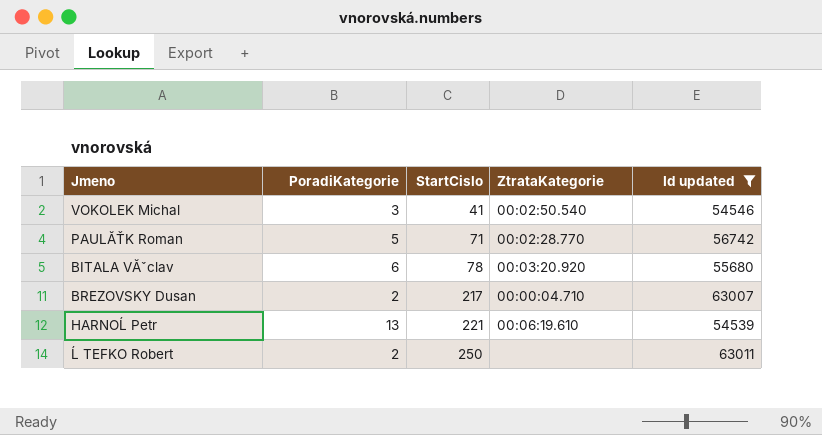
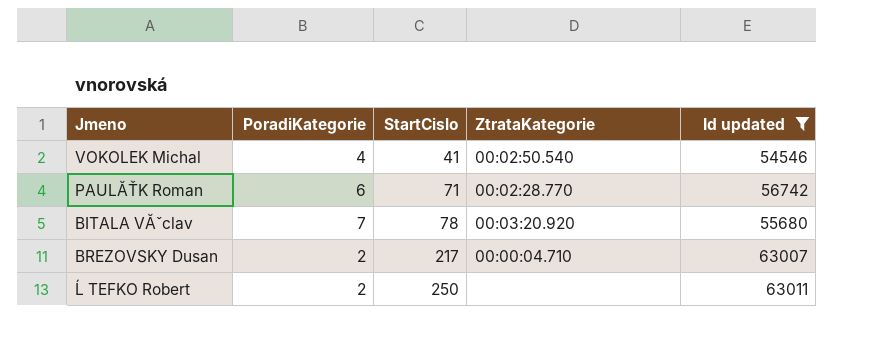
row HARNOĹ Petr: 13 | 221 | 00:06:19.610 | 54539 -> none
VOKOLEK Michal | PoradiKategorie: 3 -> 4
PAULĂŤK Roman | PoradiKategorie: 5 -> 6
BITALA VĂˇclav | PoradiKategorie: 6 -> 7

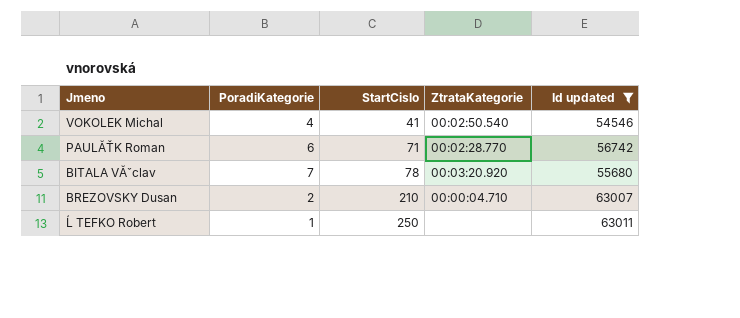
BREZOVSKY Dusan | StartCislo: 217 -> 210
Ĺ TEFKO Robert | PoradiKategorie: 2 -> 1

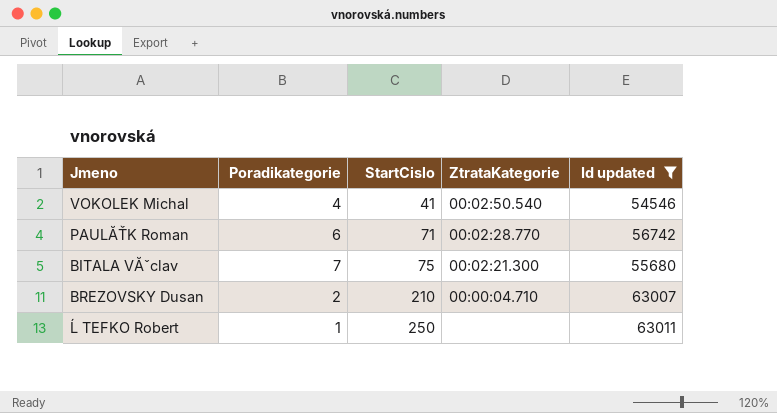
column name: PoradiKategorie -> Poradikategorie
BITALA VĂˇclav | StartCislo: 78 -> 75
BITALA VĂˇclav | ZtrataKategorie: 00:03:20.920 -> 00:02:21.300

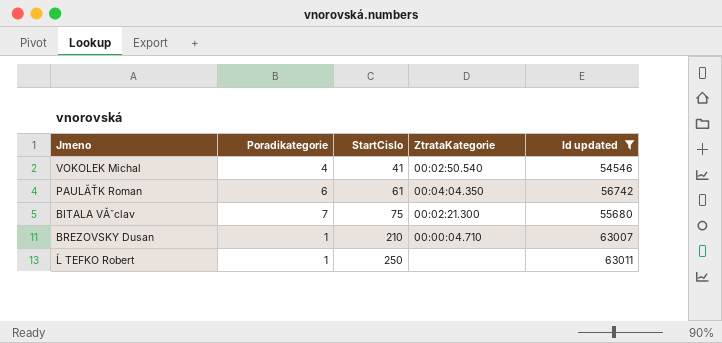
PAULĂŤK Roman | StartCislo: 71 -> 61
PAULĂŤK Roman | ZtrataKategorie: 00:02:28.770 -> 00:04:04.350
BREZOVSKY Dusan | Poradikategorie: 2 -> 1

